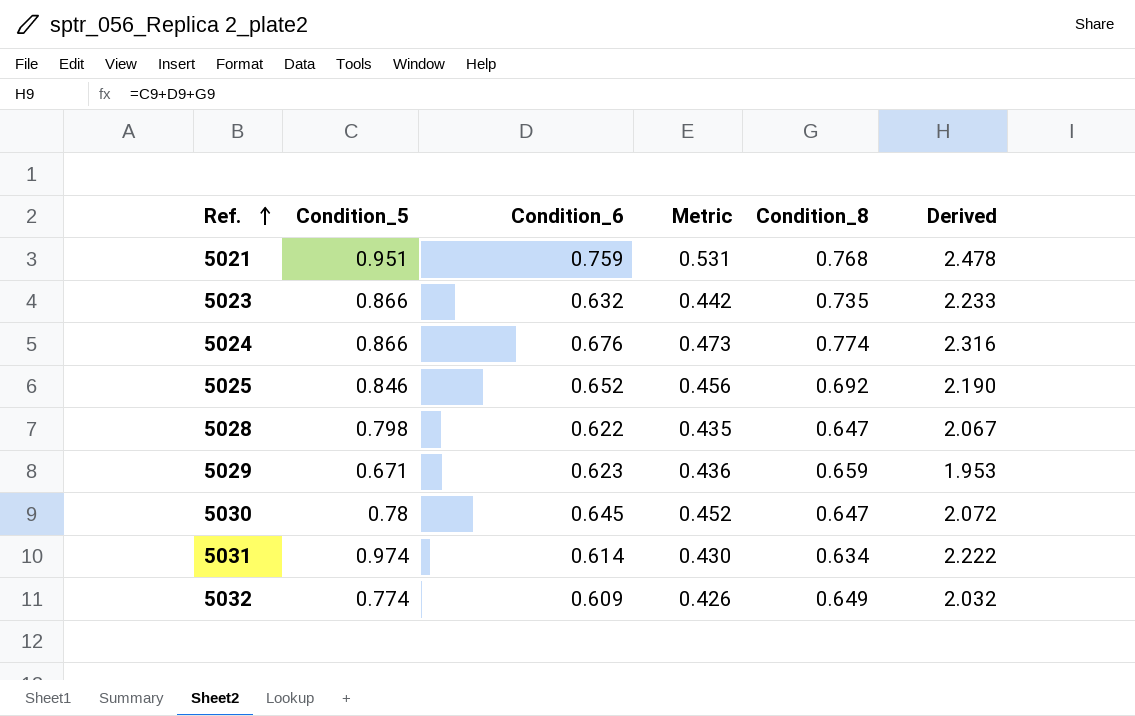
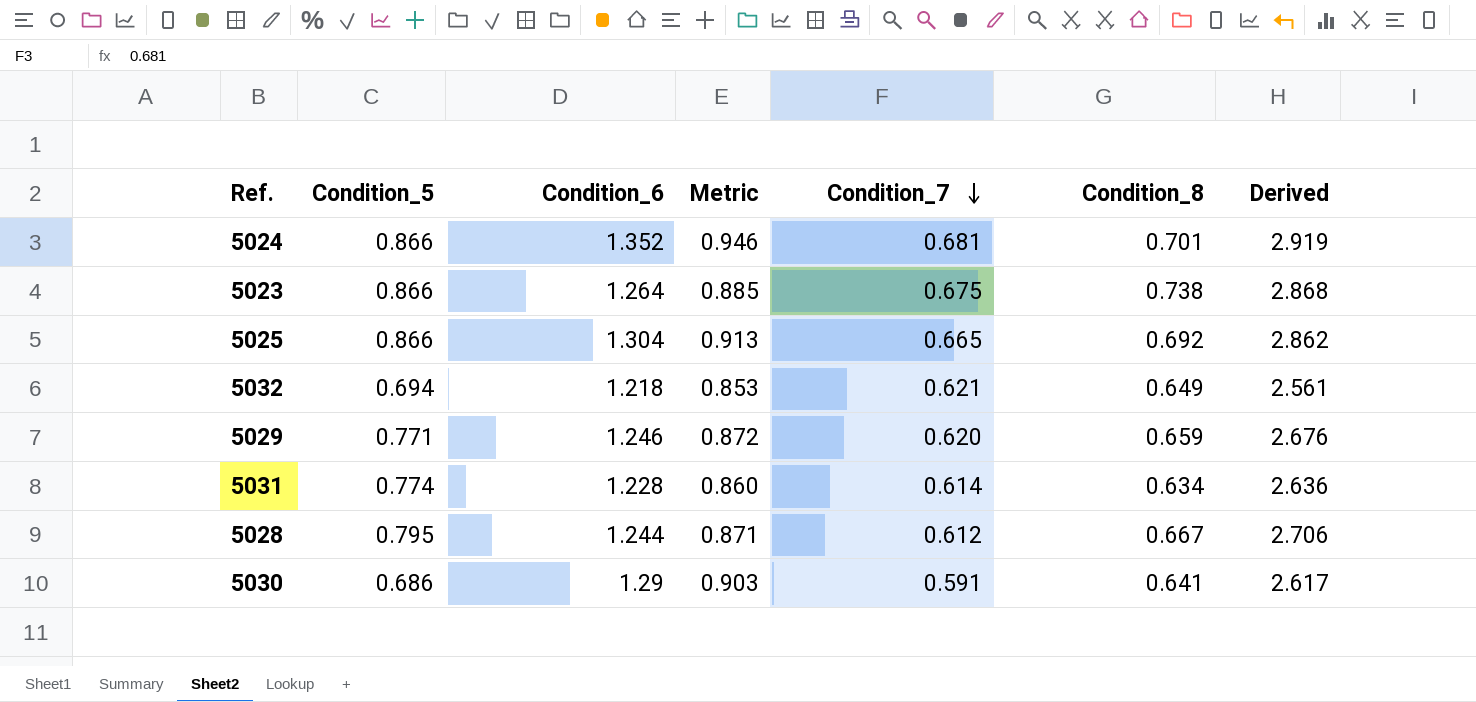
row order: Ref. ascending -> Condition_7 descending
column Condition_7 | position: none -> 5
row 5021: 0.951 | 0.759 | 0.531 | 0.768 | 2.478 -> none
5024 | Condition_6: 0.676 -> 1.352
5024 | Metric: 0.473 -> 0.946
5024 | Condition_8: 0.774 -> 0.701
5024 | Derived: 2.316 -> 2.919
5023 | Condition_6: 0.632 -> 1.264
5023 | Metric: 0.442 -> 0.885
5023 | Condition_8: 0.735 -> 0.738
5023 | Derived: 2.233 -> 2.868
5025 | Condition_5: 0.846 -> 0.866
5025 | Condition_6: 0.652 -> 1.304
5025 | Metric: 0.456 -> 0.913
5025 | Derived: 2.190 -> 2.862
5032 | Condition_5: 0.774 -> 0.694
5032 | Condition_6: 0.609 -> 1.218
5032 | Metric: 0.426 -> 0.853
5032 | Derived: 2.032 -> 2.561
5029 | Condition_5: 0.671 -> 0.771
5029 | Condition_6: 0.623 -> 1.246
5029 | Metric: 0.436 -> 0.872
5029 | Derived: 1.953 -> 2.676
5031 | Condition_5: 0.974 -> 0.774
5031 | Condition_6: 0.614 -> 1.228
5031 | Metric: 0.430 -> 0.860
5031 | Derived: 2.222 -> 2.636
5028 | Condition_5: 0.798 -> 0.795
5028 | Condition_6: 0.622 -> 1.244
5028 | Metric: 0.435 -> 0.871
5028 | Condition_8: 0.647 -> 0.667
5028 | Derived: 2.067 -> 2.706
5030 | Condition_5: 0.78 -> 0.686
5030 | Condition_6: 0.645 -> 1.29
5030 | Metric: 0.452 -> 0.903
5030 | Condition_8: 0.647 -> 0.641
5030 | Derived: 2.072 -> 2.617

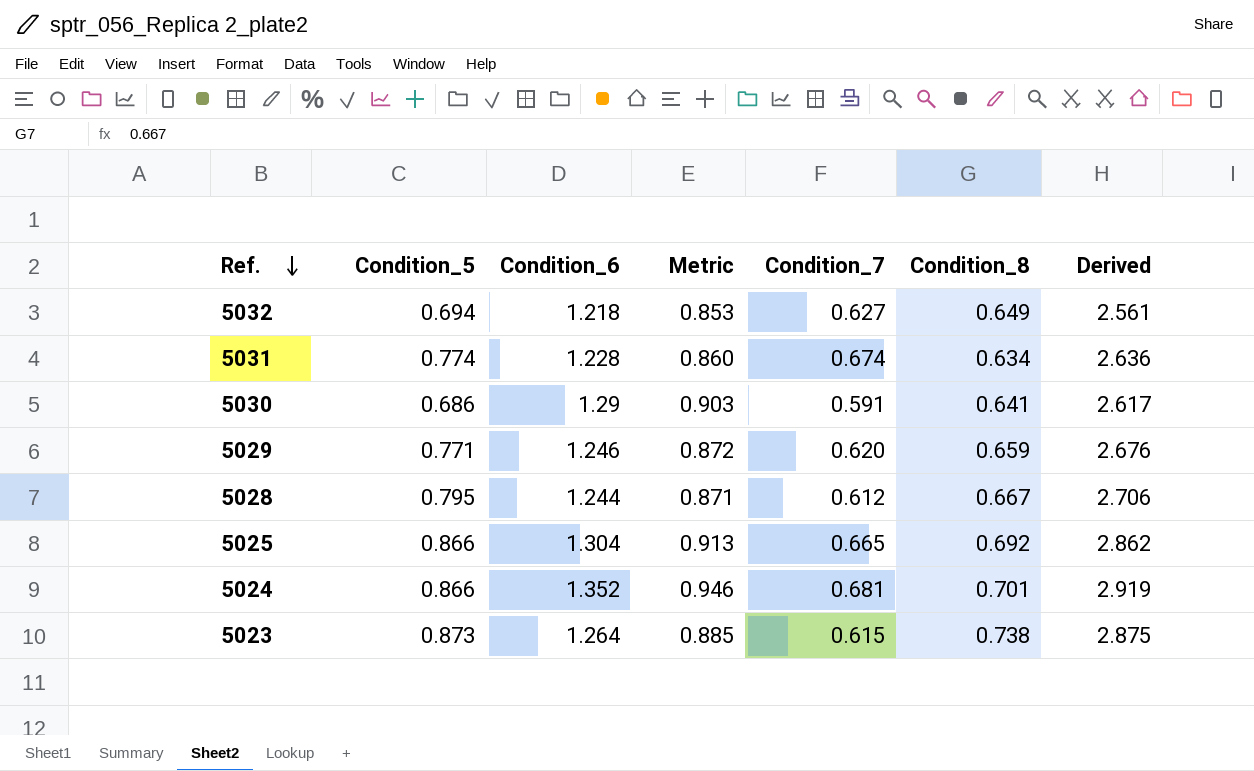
row order: Condition_7 descending -> Ref. descending
5032 | Condition_7: 0.621 -> 0.627
5031 | Condition_7: 0.614 -> 0.674
5023 | Condition_5: 0.866 -> 0.873
5023 | Condition_7: 0.675 -> 0.615
5023 | Derived: 2.868 -> 2.875

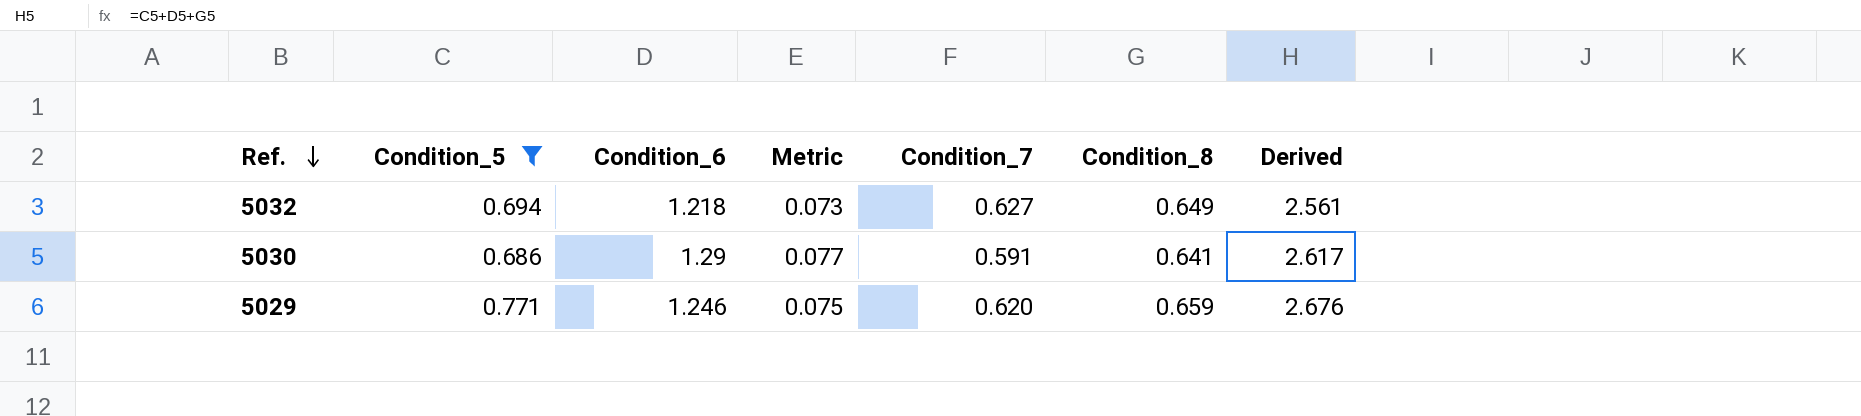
filter: none -> Condition_5 <= 0.771
column Metric | formula: [Condition_6] * 0.7 -> [Condition_6] * 0.06

